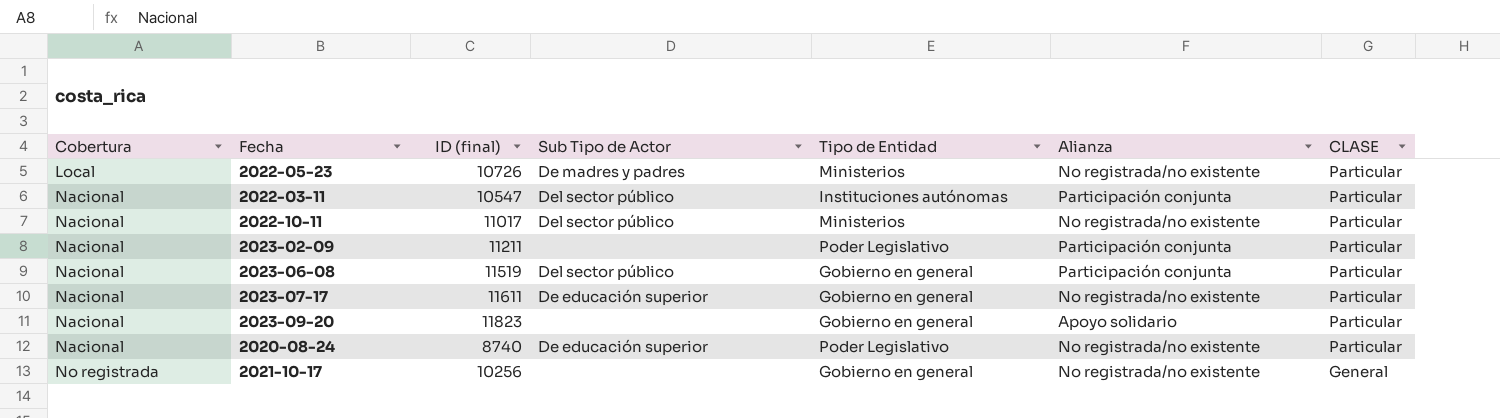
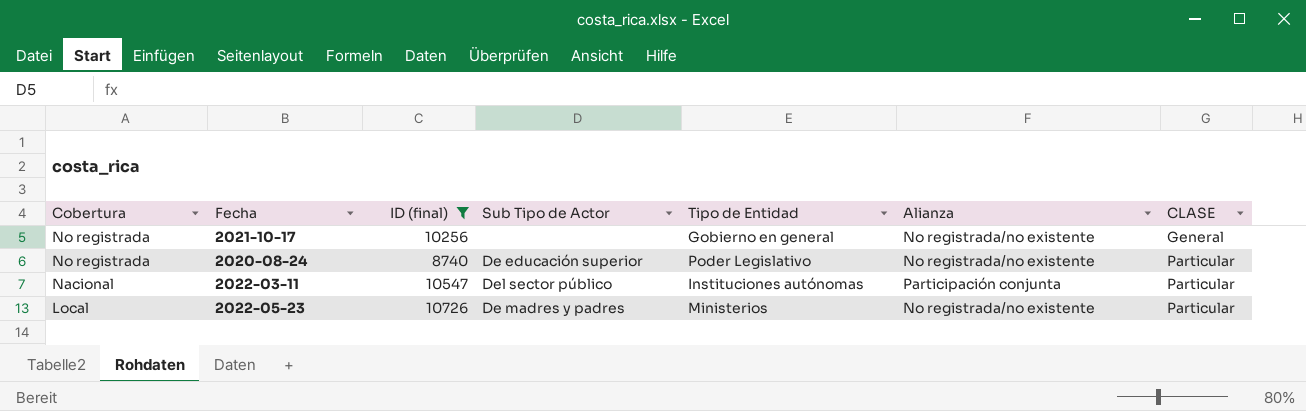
filter: none -> ID (final) <= 10726
row order: Cobertura ascending -> Cobertura descending
2020-08-24 | Cobertura: Nacional -> No registrada

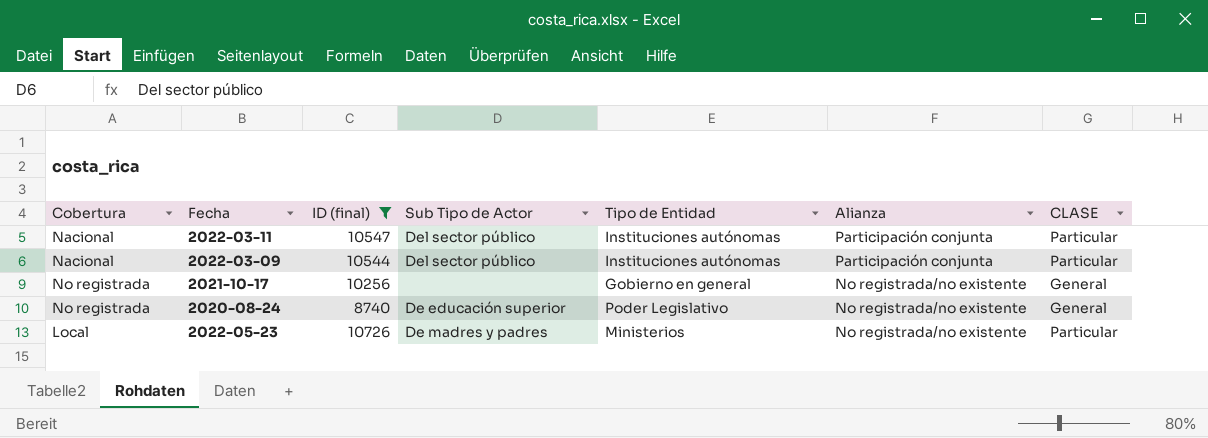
row order: Cobertura descending -> Alianza descending
row 2022-03-09: none -> Nacional | 10544 | Del sector público | Instituciones autónomas | Participación conjunta | Particular
2020-08-24 | CLASE: Particular -> General

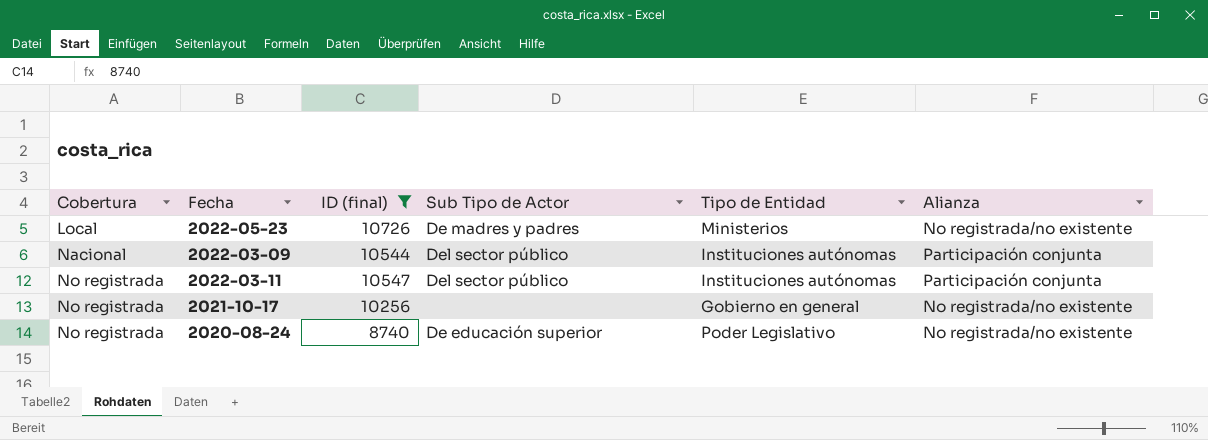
row order: Alianza descending -> Cobertura ascending
column CLASE | position: 7 -> none
2022-03-11 | Cobertura: Nacional -> No registrada

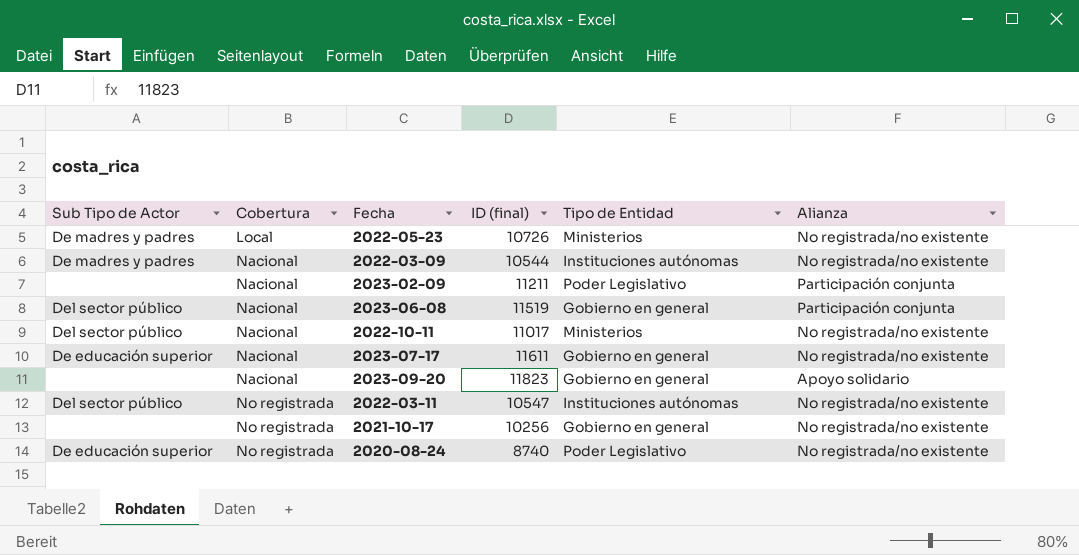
filter: ID (final) <= 10726 -> none
column Sub Tipo de Actor | position: 4 -> 1
2022-03-09 | Sub Tipo de Actor: Del sector público -> De madres y padres
2022-03-09 | Alianza: Participación conjunta -> No registrada/no existente
2022-03-11 | Alianza: Participación conjunta -> No registrada/no existente

